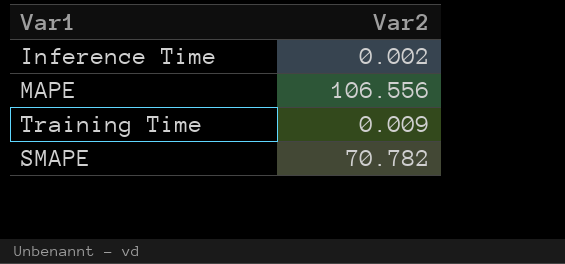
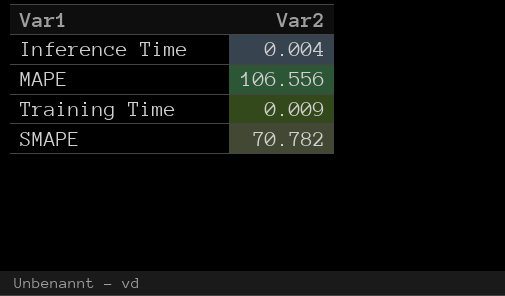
Inference Time | Var2: 0.002 -> 0.004

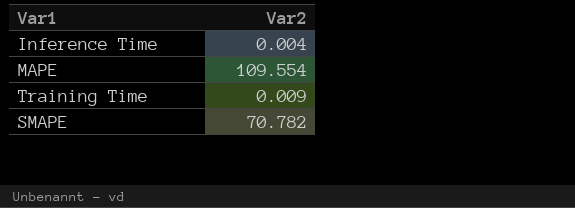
MAPE | Var2: 106.556 -> 109.554

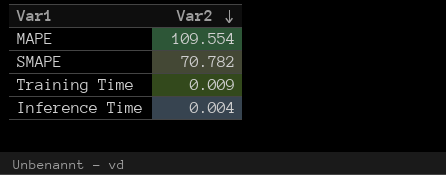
row order: none -> Var2 descending

